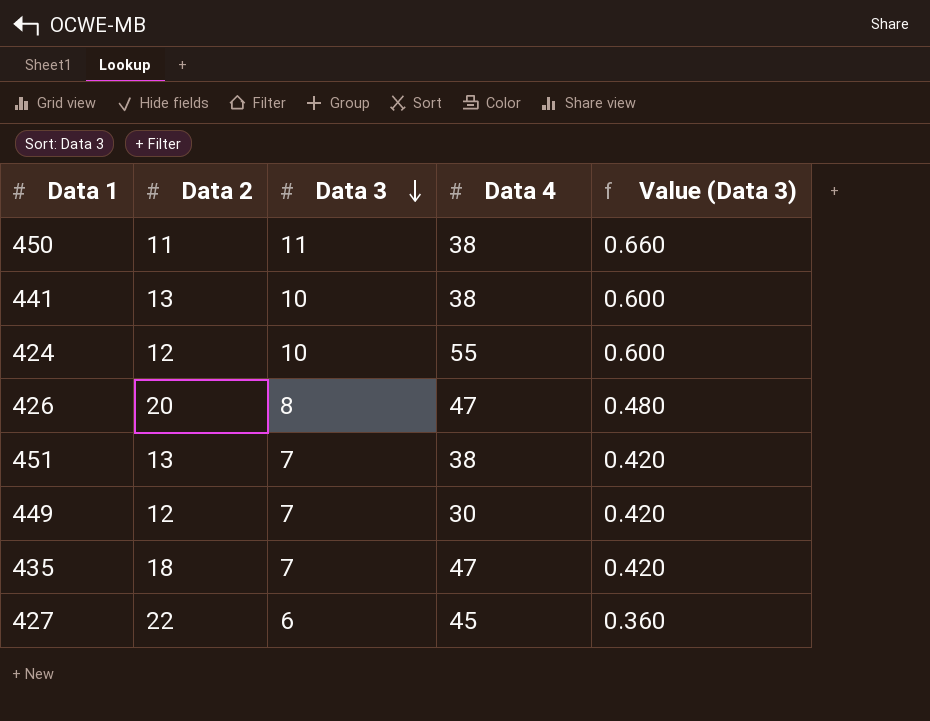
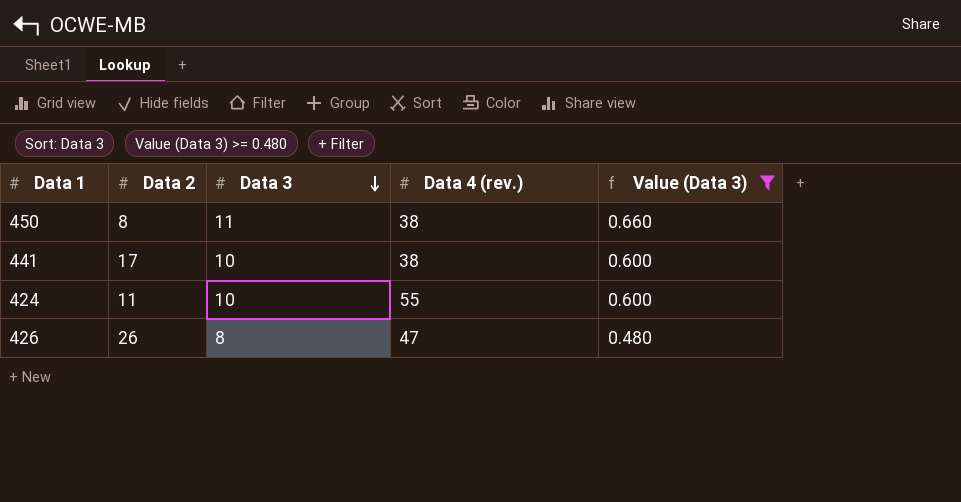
filter: none -> Value (Data 3) >= 0.480
column name: Data 4 -> Data 4 (rev.)
450 | Data 2: 11 -> 8
441 | Data 2: 13 -> 17
424 | Data 2: 12 -> 11
426 | Data 2: 20 -> 26

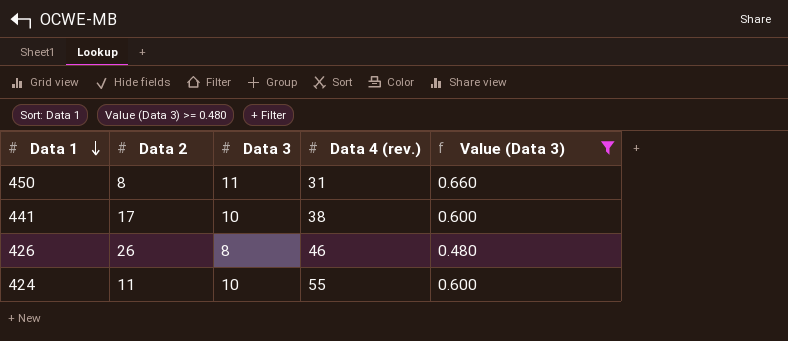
row order: Data 3 descending -> Data 1 descending
450 | Data 4 (rev.): 38 -> 31
426 | Data 4 (rev.): 47 -> 46

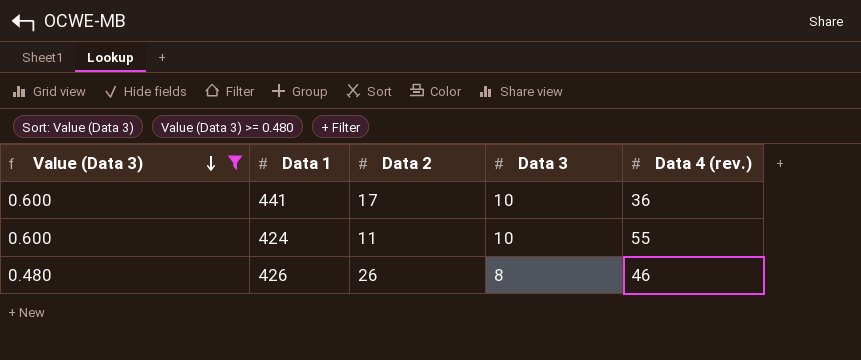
row order: Data 1 descending -> Value (Data 3) descending
column Value (Data 3) | position: 5 -> 1
row 450: 8 | 11 | 31 | 0.660 -> none
441 | Data 4 (rev.): 38 -> 36

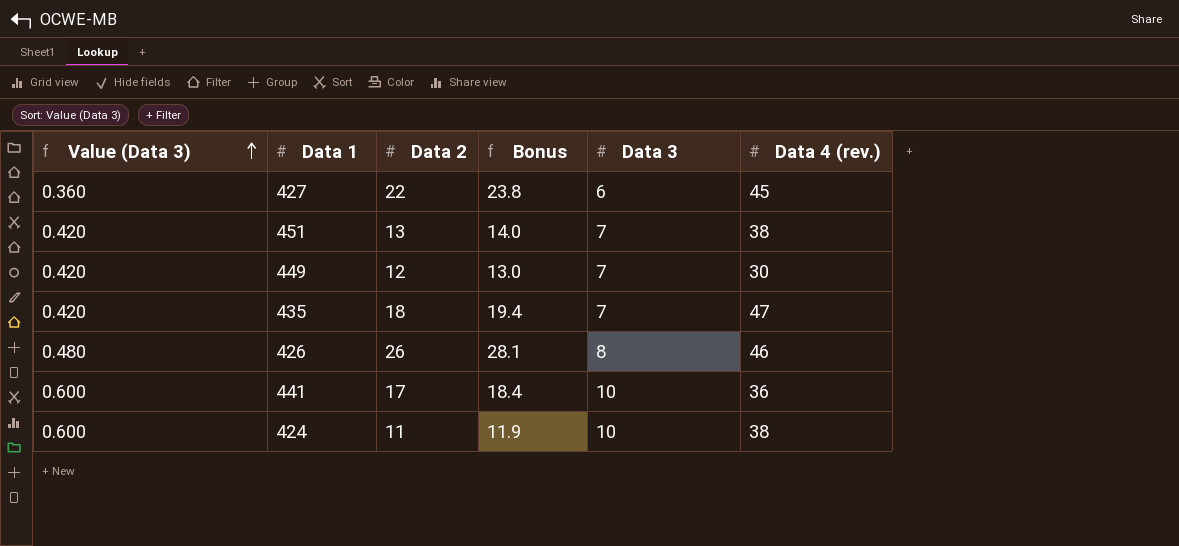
filter: Value (Data 3) >= 0.480 -> none
row order: Value (Data 3) descending -> Value (Data 3) ascending
column Bonus | formula: none -> [Data 2] * 1.08
424 | Data 4 (rev.): 55 -> 38

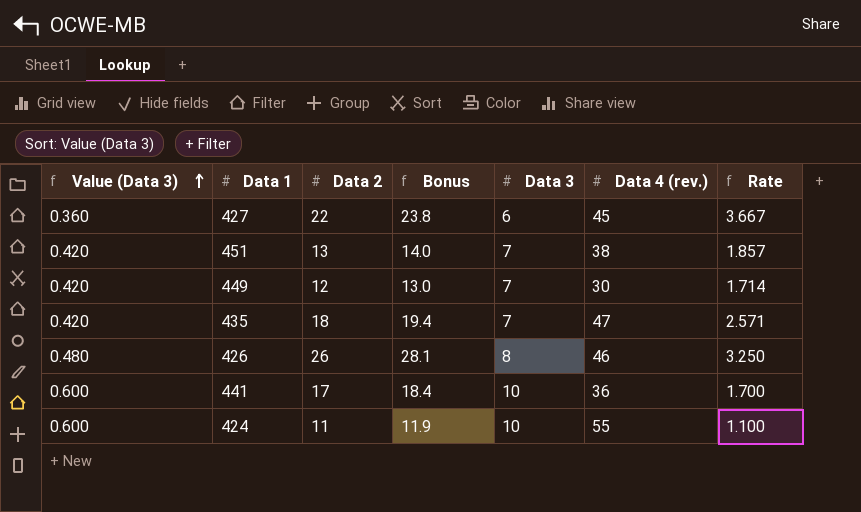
column Rate | formula: none -> [Data 2] / [Data 3]
424 | Data 4 (rev.): 38 -> 55

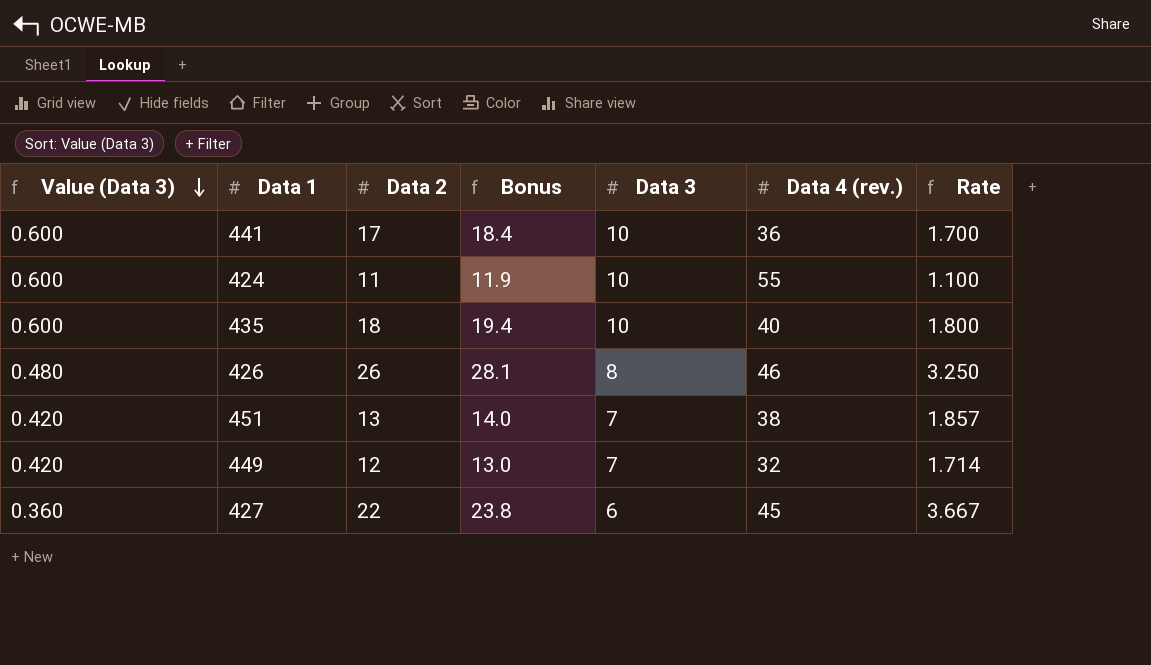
row order: Value (Data 3) ascending -> Value (Data 3) descending
435 | Value (Data 3): 0.420 -> 0.600
435 | Data 3: 7 -> 10
435 | Data 4 (rev.): 47 -> 40
435 | Rate: 2.571 -> 1.800
449 | Data 4 (rev.): 30 -> 32

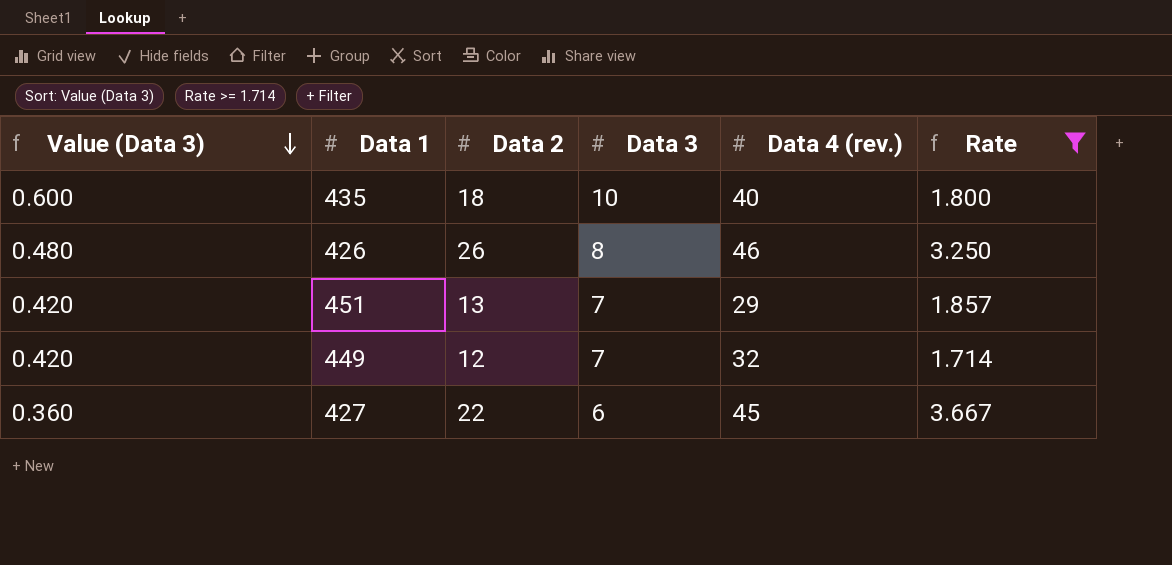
filter: none -> Rate >= 1.714
column Bonus | formula: [Data 2] * 1.08 -> none
451 | Data 4 (rev.): 38 -> 29

